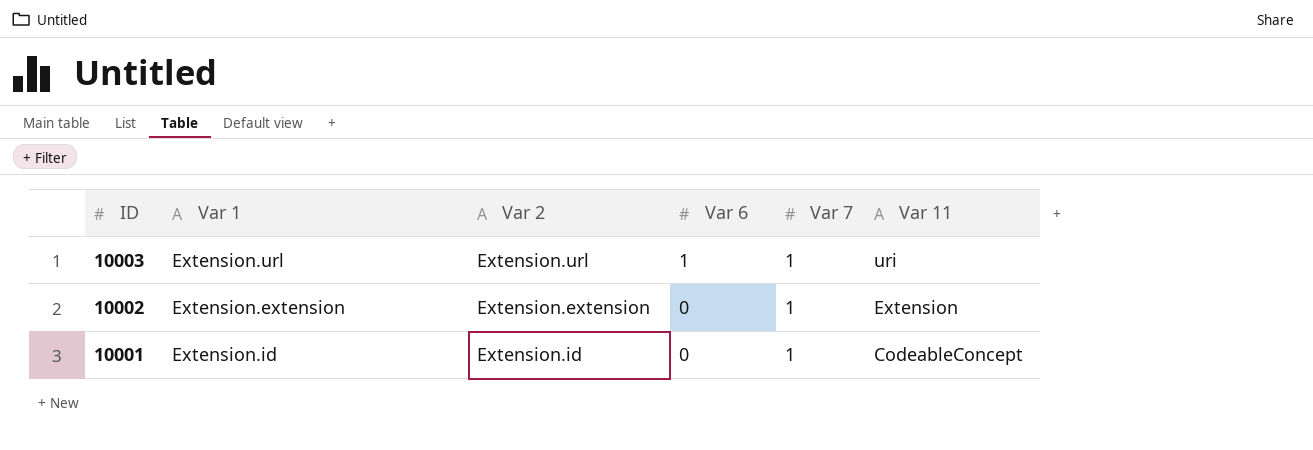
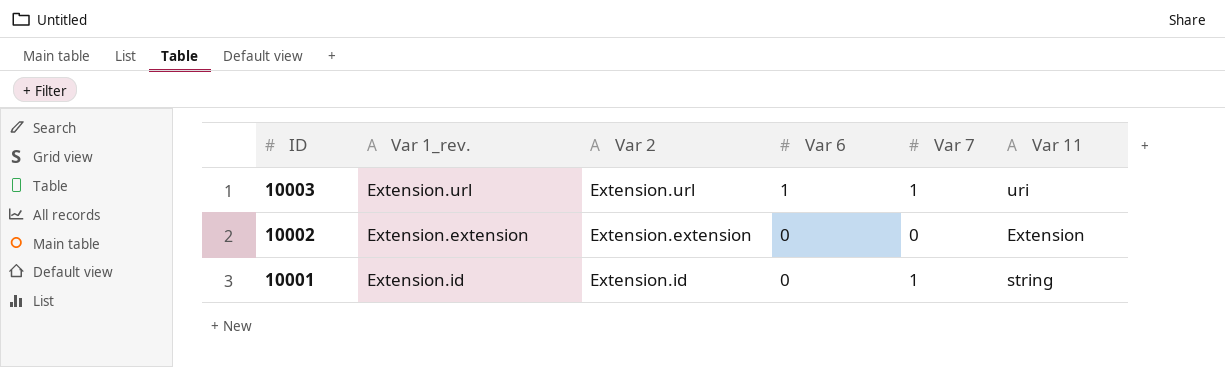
column name: Var 1 -> Var 1_rev.
10002 | Var 7: 1 -> 0
10001 | Var 11: CodeableConcept -> string

